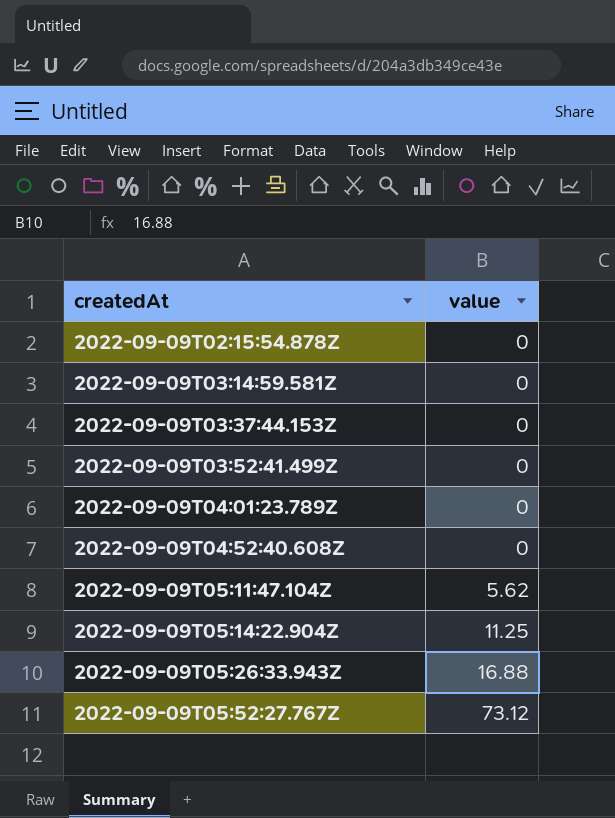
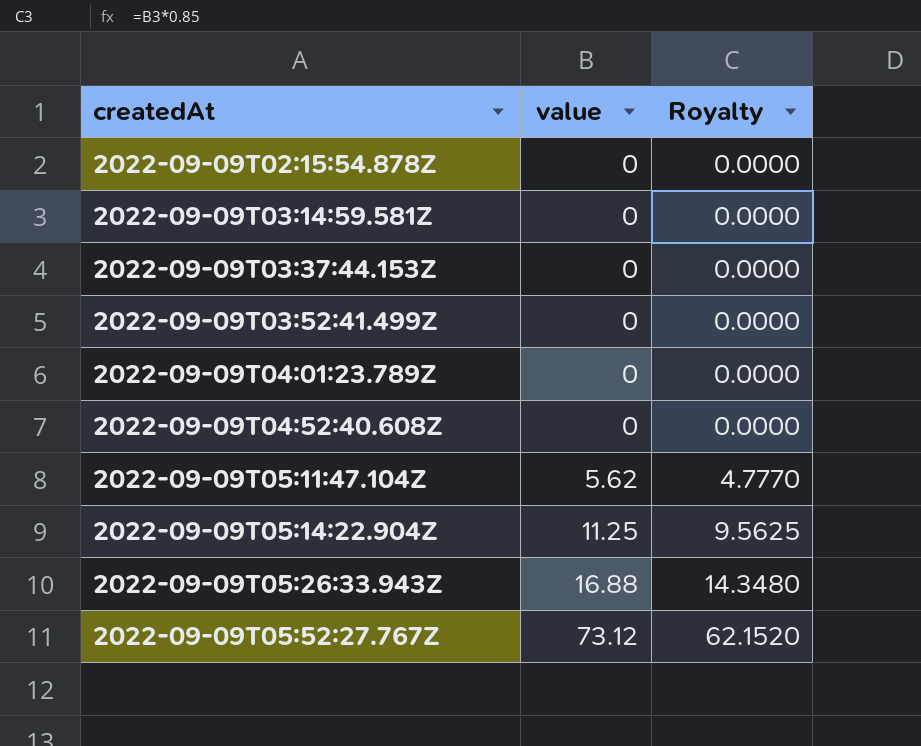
column Royalty | formula: none -> [value] * 0.85

